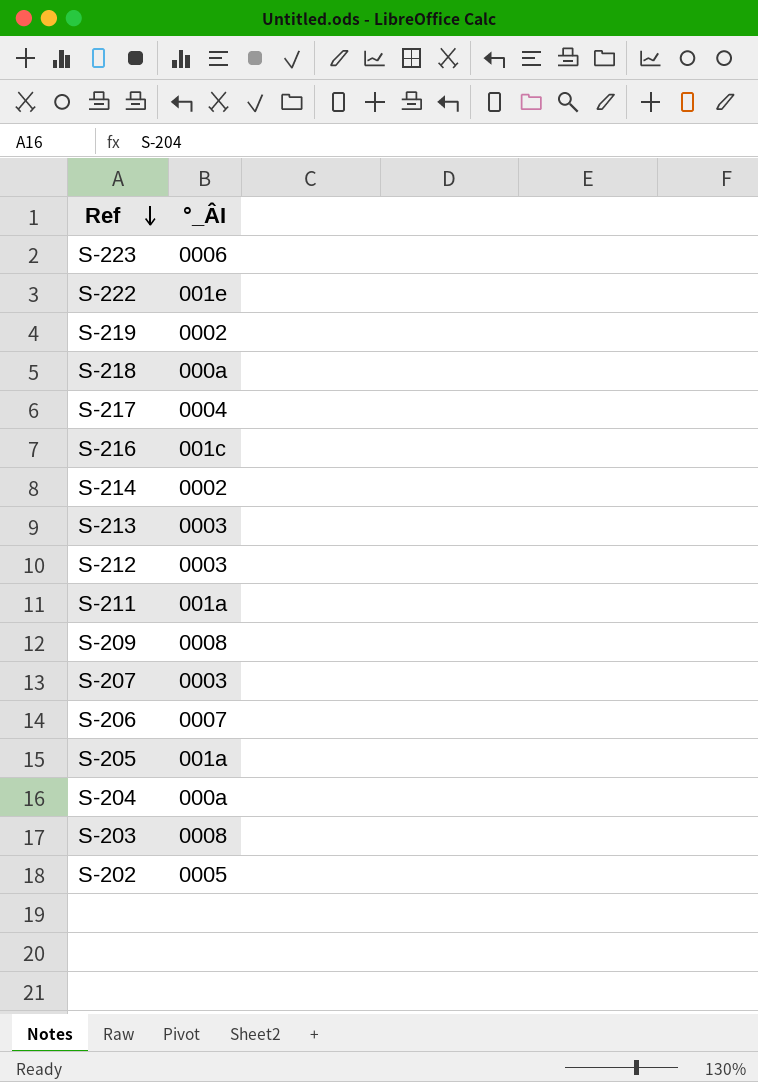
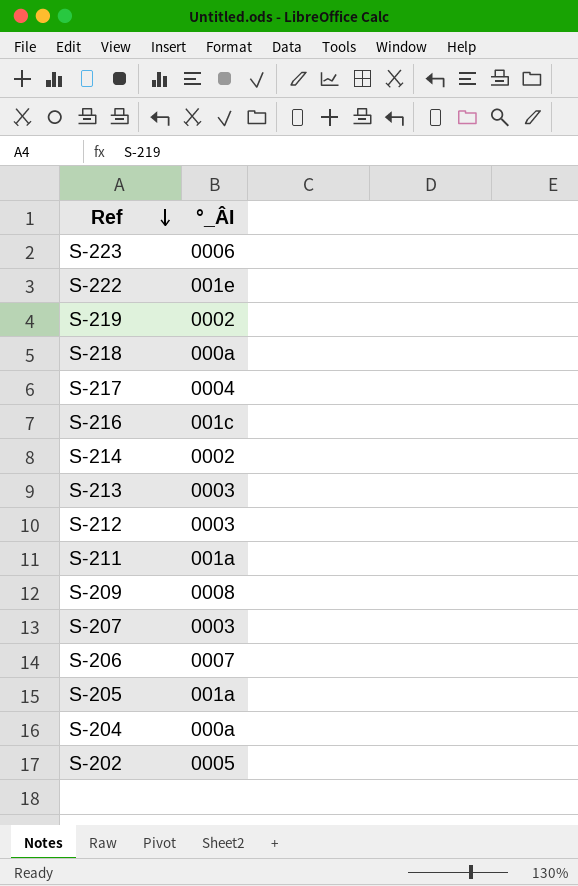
row S-203: 0008 -> none

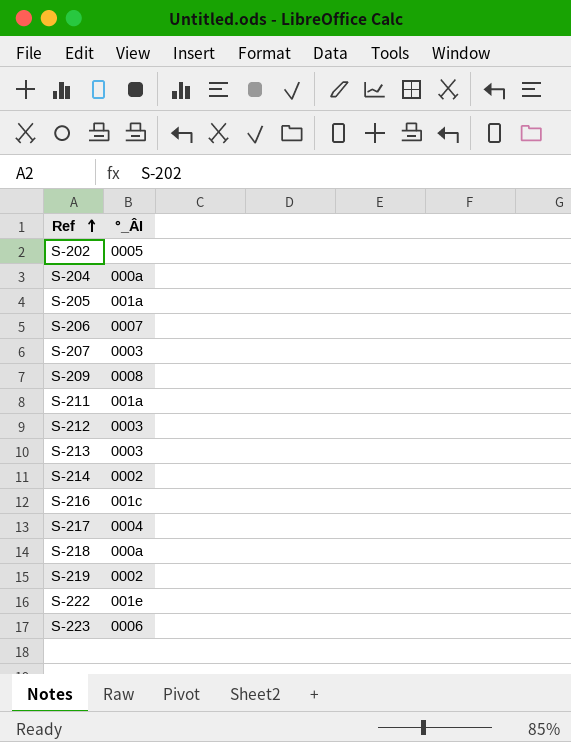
row order: Ref descending -> Ref ascending

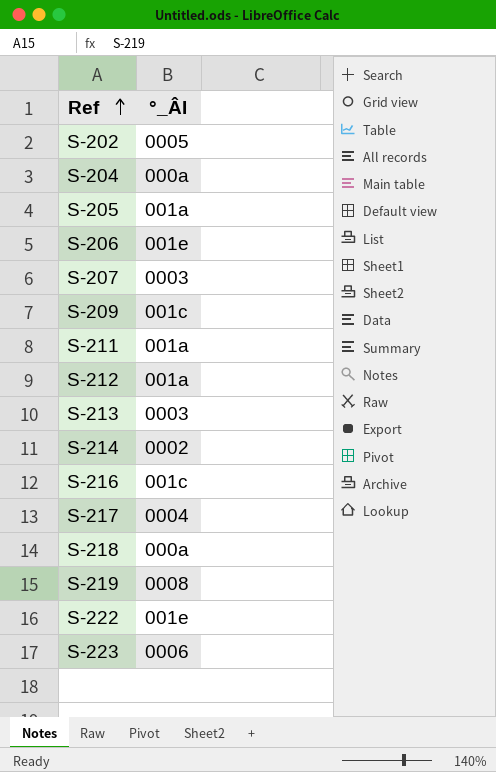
S-206 | °_ÂI: 0007 -> 001e
S-209 | °_ÂI: 0008 -> 001c
S-212 | °_ÂI: 0003 -> 001a
S-219 | °_ÂI: 0002 -> 0008

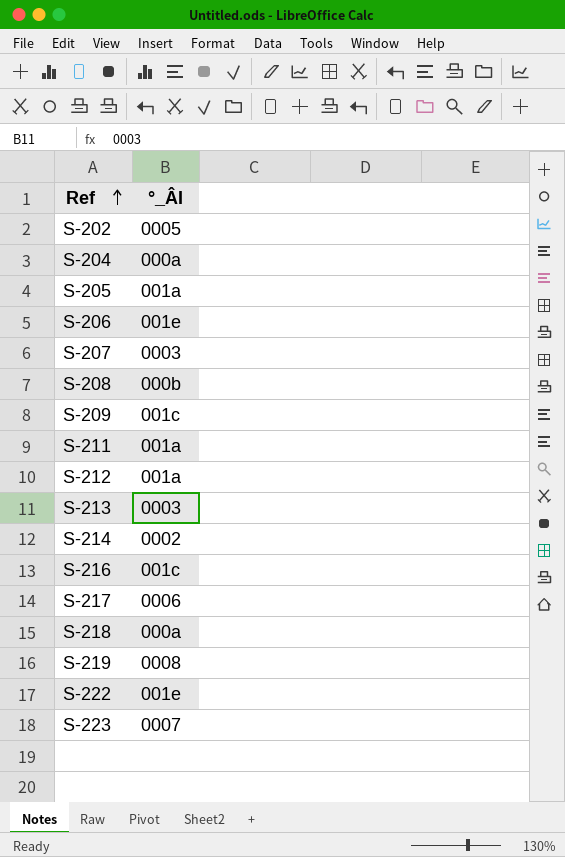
row S-208: none -> 000b
S-217 | °_ÂI: 0004 -> 0006
S-223 | °_ÂI: 0006 -> 0007

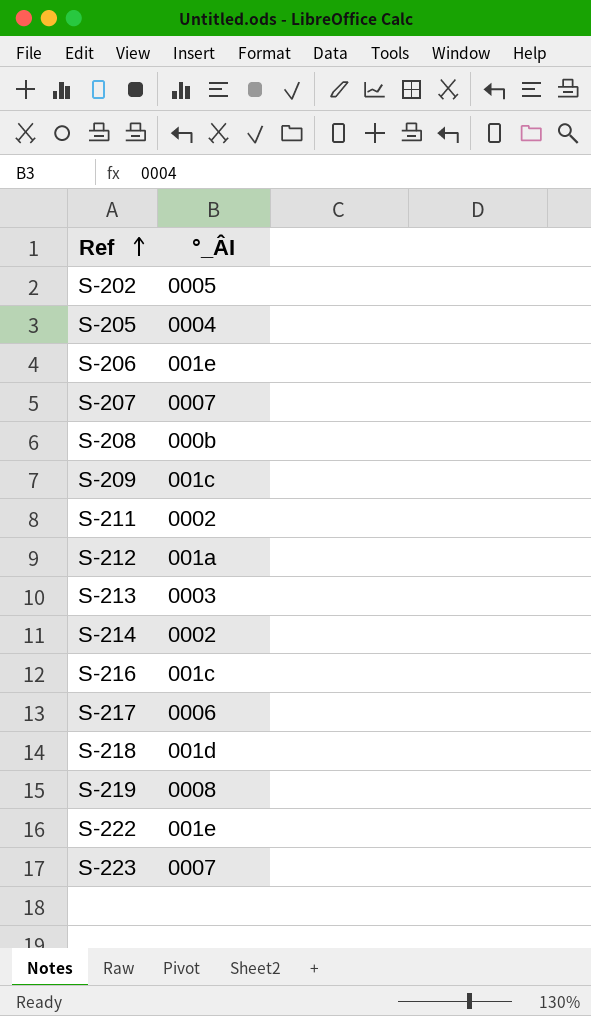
row S-204: 000a -> none
S-205 | °_ÂI: 001a -> 0004
S-207 | °_ÂI: 0003 -> 0007
S-211 | °_ÂI: 001a -> 0002
S-218 | °_ÂI: 000a -> 001d

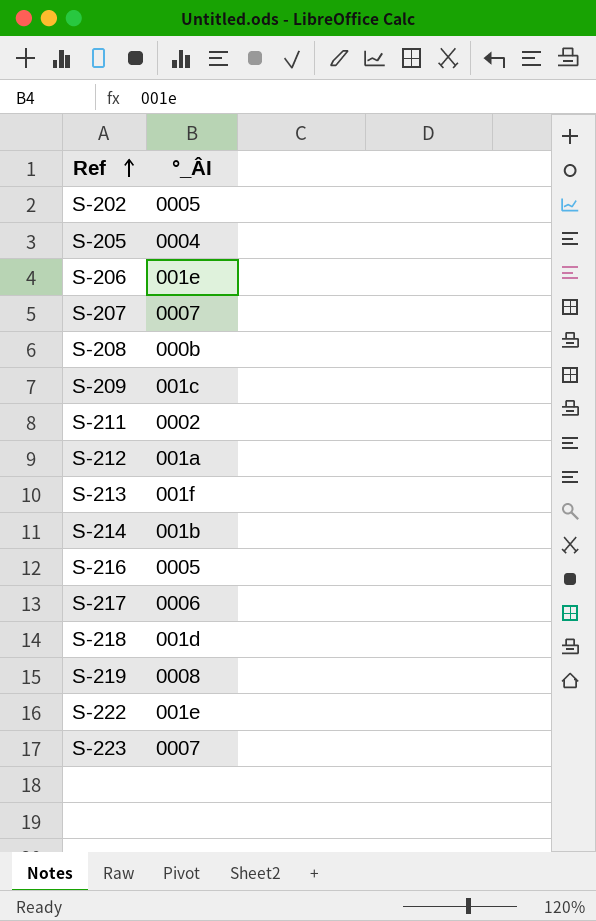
S-213 | °_ÂI: 0003 -> 001f
S-214 | °_ÂI: 0002 -> 001b
S-216 | °_ÂI: 001c -> 0005

